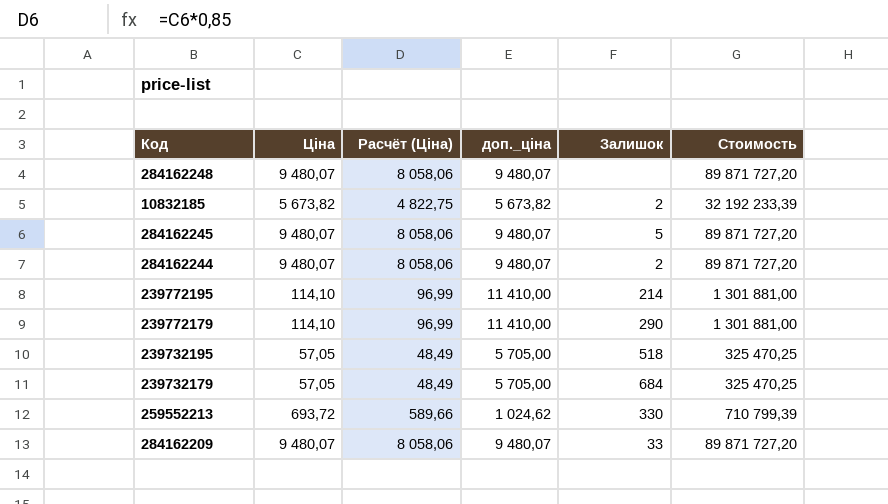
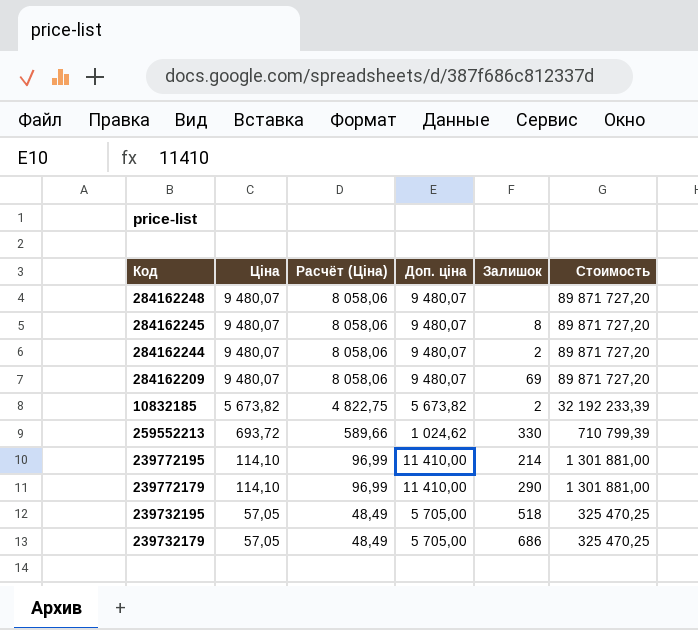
row order: none -> Ціна descending
column name: доп._ціна -> Доп. ціна
284162245 | Залишок: 5 -> 8
284162209 | Залишок: 33 -> 69
239732179 | Залишок: 684 -> 686

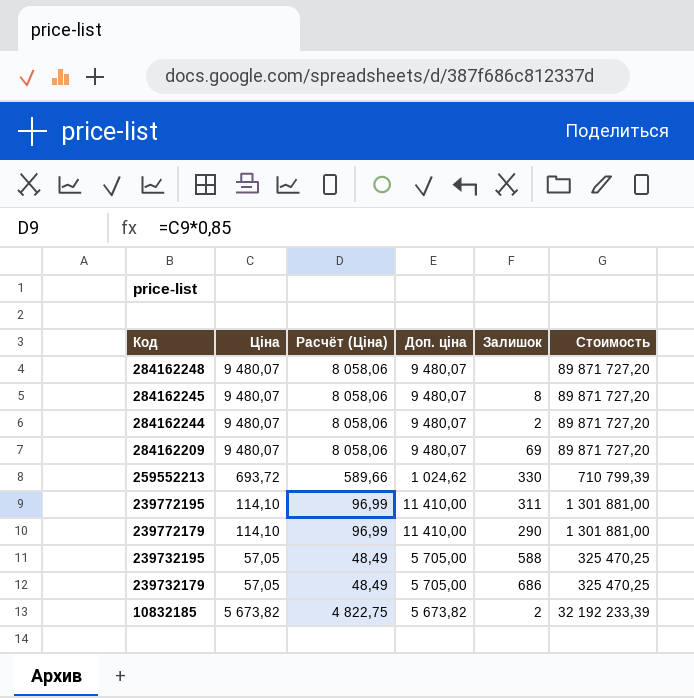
row order: Ціна descending -> Код descending
239772195 | Залишок: 214 -> 311
239732195 | Залишок: 518 -> 588

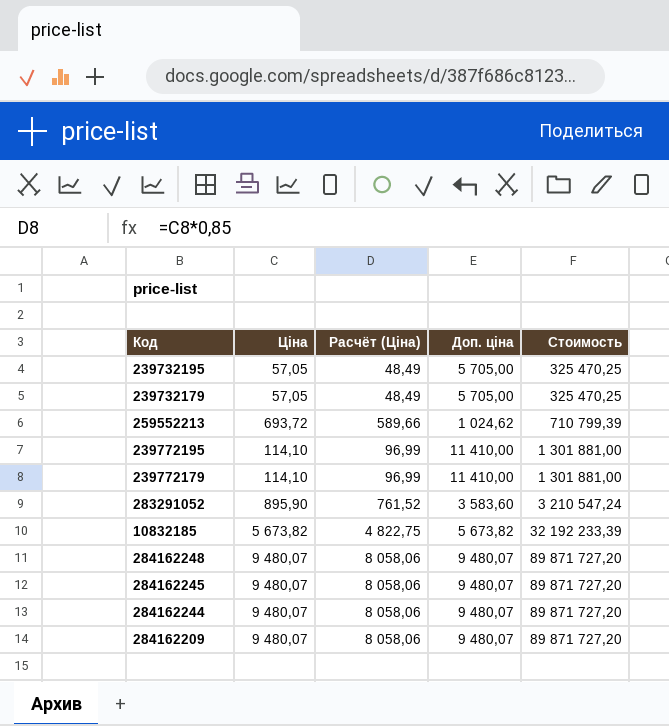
row order: Код descending -> Стоимость ascending
column Залишок | position: 5 -> none
row 283291052: none -> 895,90 | 761,52 | 3 583,60 | 3 210 547,24

